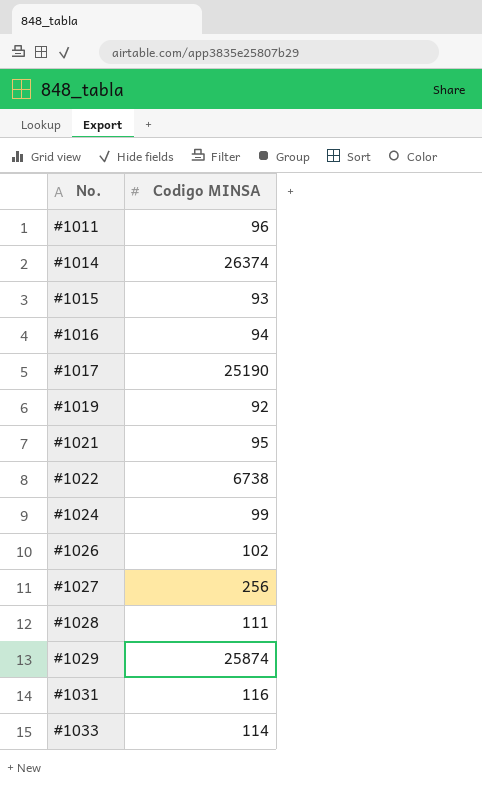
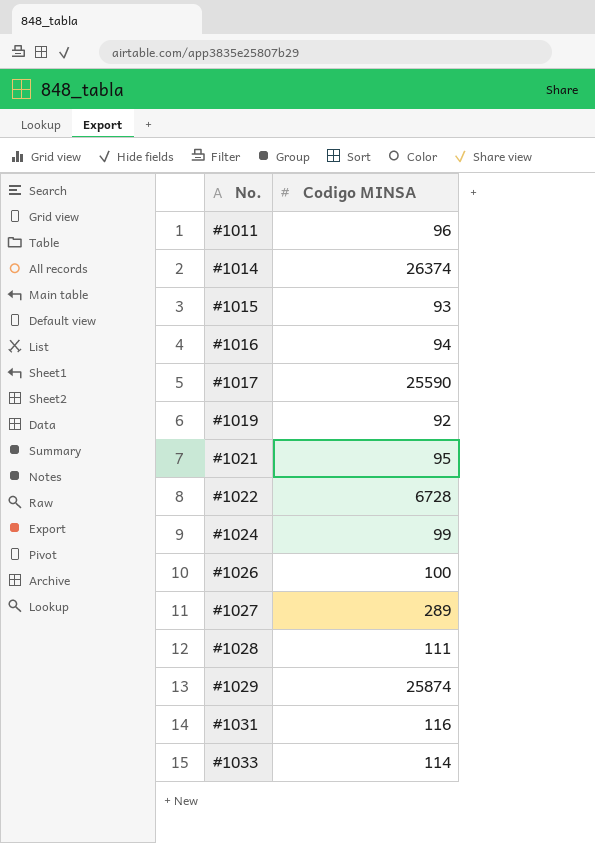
#1017 | Codigo MINSA: 25190 -> 25590
#1022 | Codigo MINSA: 6738 -> 6728
#1026 | Codigo MINSA: 102 -> 100
#1027 | Codigo MINSA: 256 -> 289

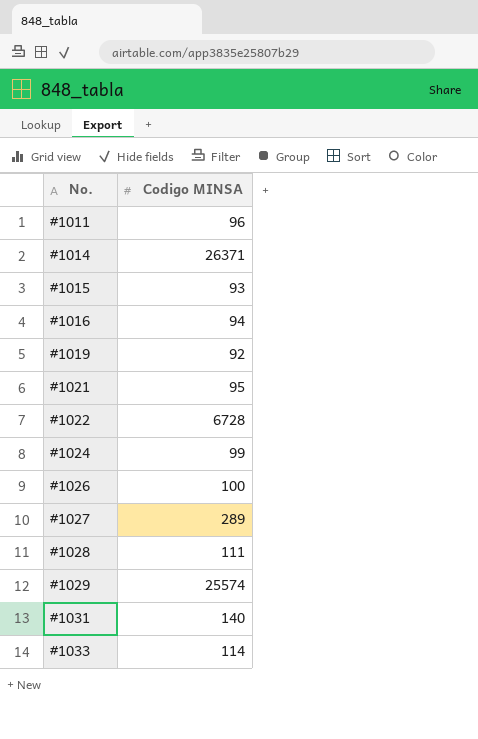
row #1017: 25590 -> none
#1014 | Codigo MINSA: 26374 -> 26371
#1029 | Codigo MINSA: 25874 -> 25574
#1031 | Codigo MINSA: 116 -> 140

